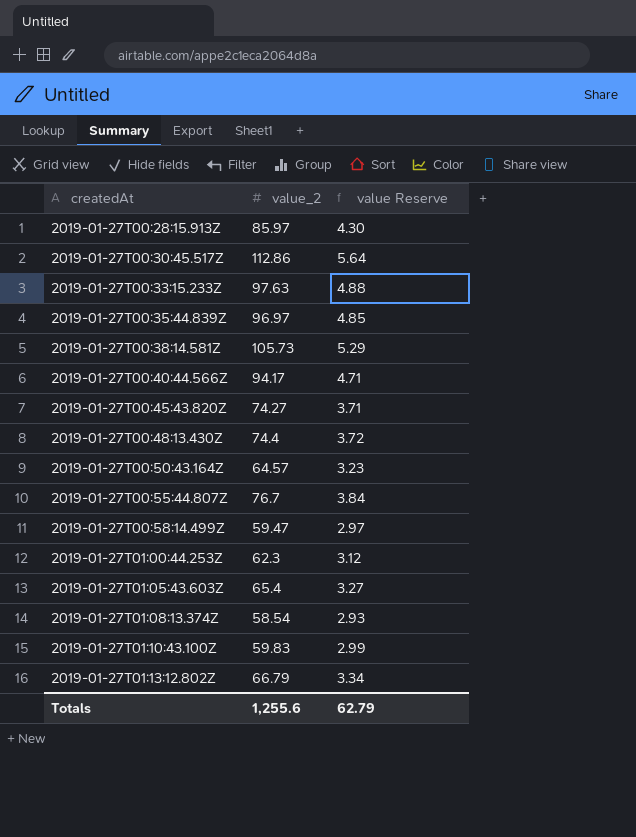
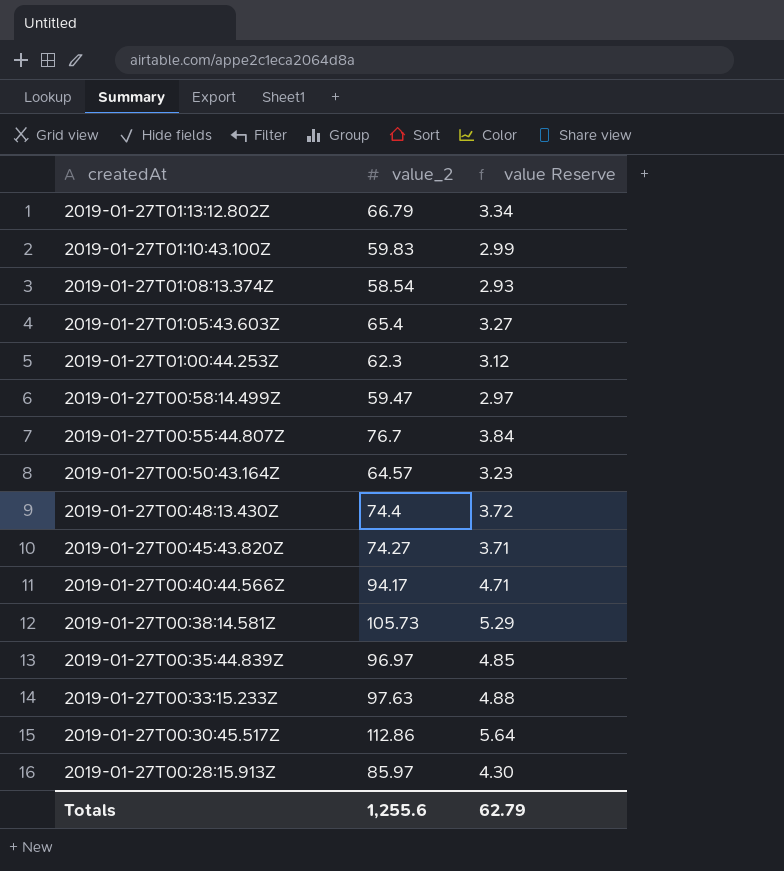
row order: createdAt ascending -> createdAt descending

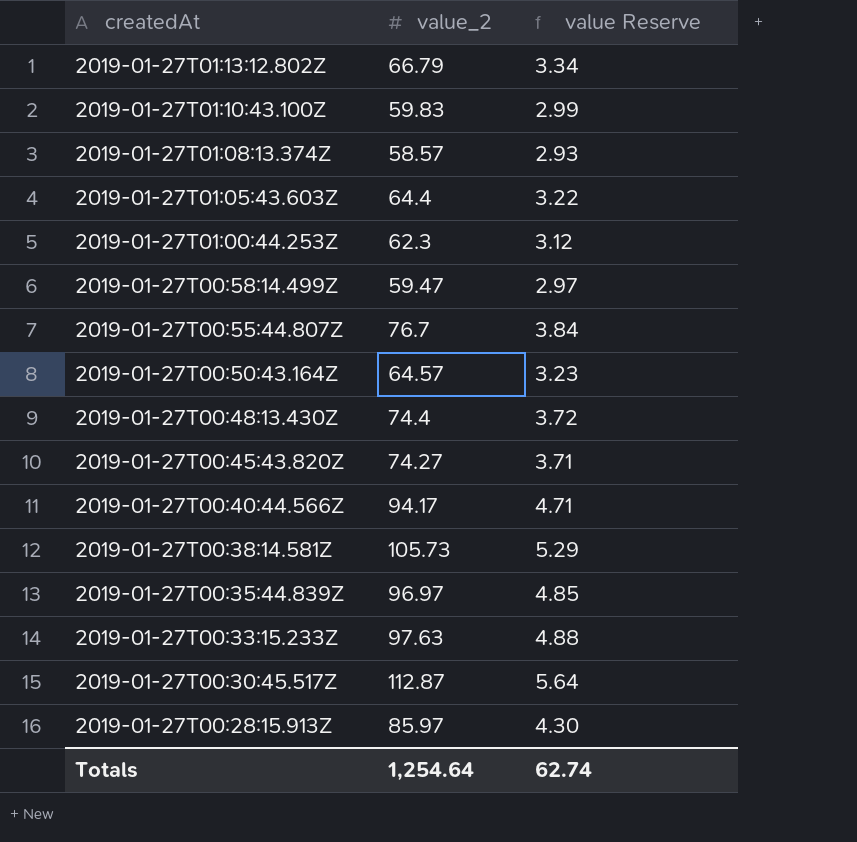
2019-01-27T01:08:13.374Z | value_2: 58.54 -> 58.57
2019-01-27T01:05:43.603Z | value_2: 65.4 -> 64.4
2019-01-27T01:05:43.603Z | value Reserve: 3.27 -> 3.22
2019-01-27T00:30:45.517Z | value_2: 112.86 -> 112.87
Totals | value_2: 1,255.6 -> 1,254.64
Totals | value Reserve: 62.79 -> 62.74

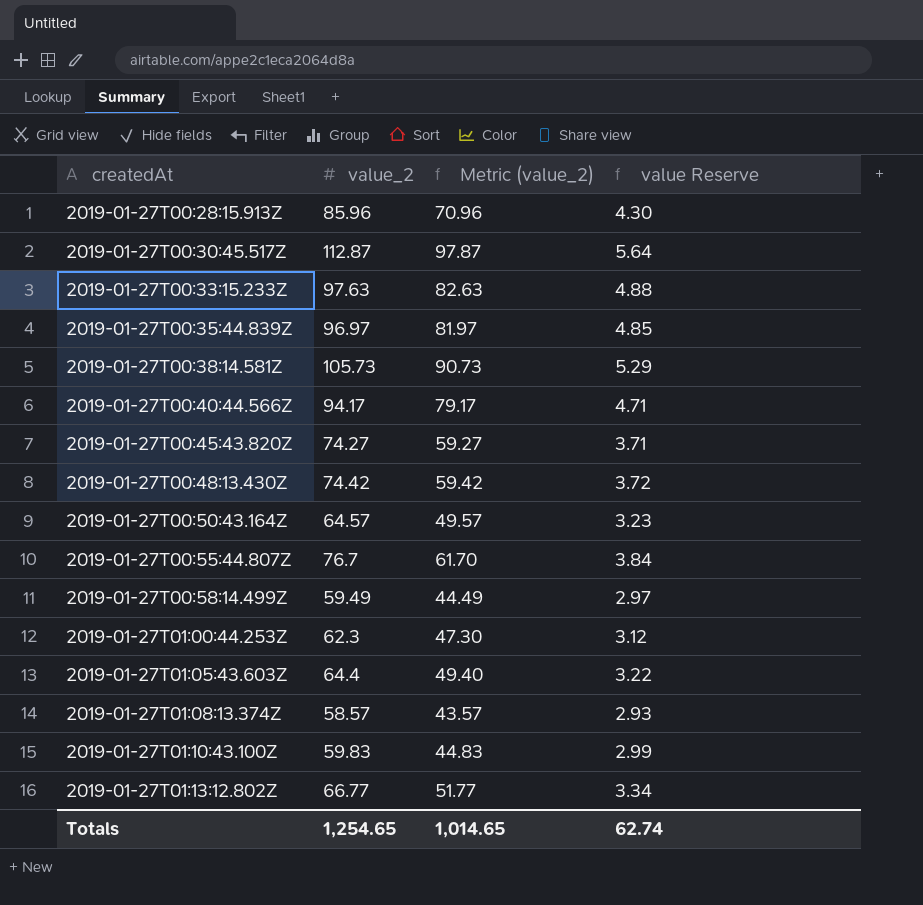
row order: createdAt descending -> createdAt ascending
column Metric (value_2) | formula: none -> [value_2] - 15
2019-01-27T00:28:15.913Z | value_2: 85.97 -> 85.96
2019-01-27T00:48:13.430Z | value_2: 74.4 -> 74.42
2019-01-27T00:58:14.499Z | value_2: 59.47 -> 59.49
2019-01-27T01:13:12.802Z | value_2: 66.79 -> 66.77
Totals | value_2: 1,254.64 -> 1,254.65

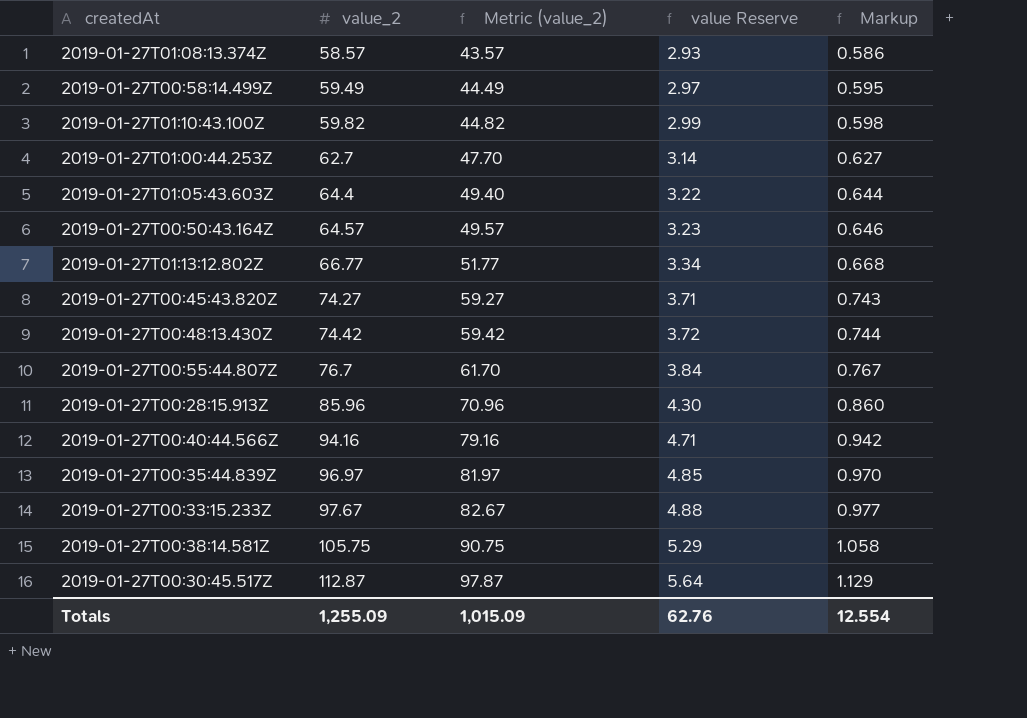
row order: createdAt ascending -> value_2 ascending
column Markup | formula: none -> [value_2] * 0.01
2019-01-27T01:10:43.100Z | value_2: 59.83 -> 59.82
2019-01-27T01:10:43.100Z | Metric (value_2): 44.83 -> 44.82
2019-01-27T01:00:44.253Z | value_2: 62.3 -> 62.7
2019-01-27T01:00:44.253Z | Metric (value_2): 47.30 -> 47.70
2019-01-27T01:00:44.253Z | value Reserve: 3.12 -> 3.14
2019-01-27T00:40:44.566Z | value_2: 94.17 -> 94.16
2019-01-27T00:40:44.566Z | Metric (value_2): 79.17 -> 79.16
2019-01-27T00:33:15.233Z | value_2: 97.63 -> 97.67
2019-01-27T00:33:15.233Z | Metric (value_2): 82.63 -> 82.67
2019-01-27T00:38:14.581Z | value_2: 105.73 -> 105.75
2019-01-27T00:38:14.581Z | Metric (value_2): 90.73 -> 90.75
Totals | value_2: 1,254.65 -> 1,255.09
Totals | Metric (value_2): 1,014.65 -> 1,015.09
Totals | value Reserve: 62.74 -> 62.76

